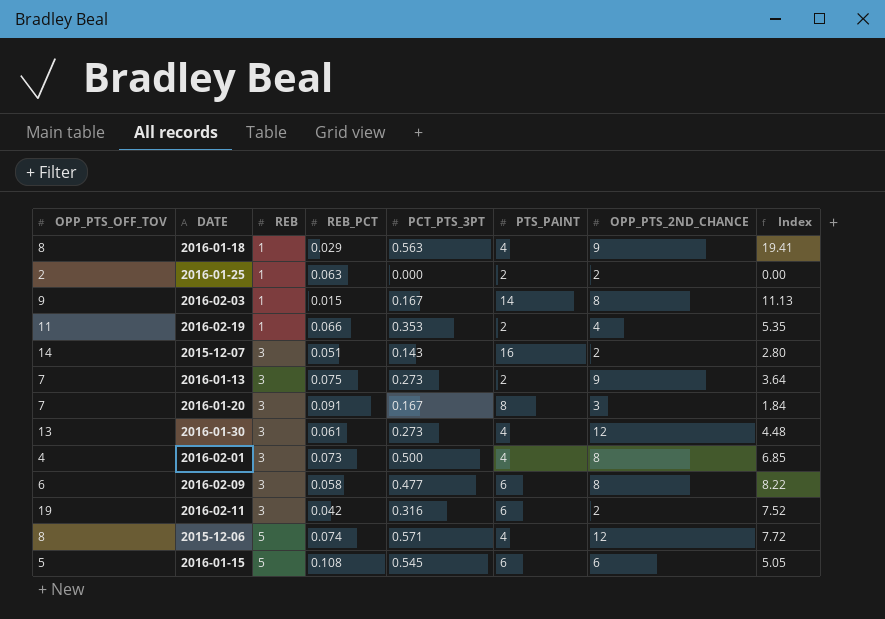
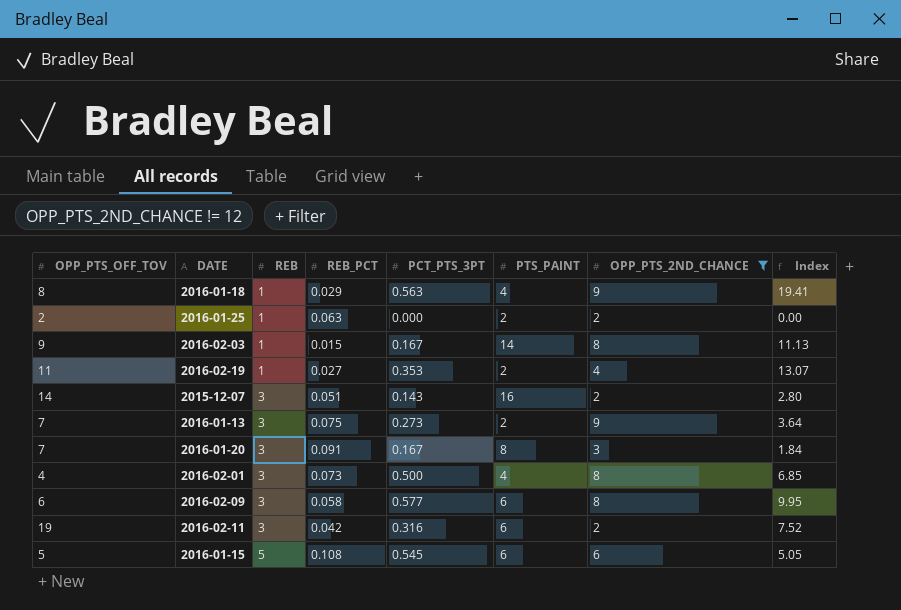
filter: none -> OPP_PTS_2ND_CHANCE != 12
2016-02-19 | REB_PCT: 0.066 -> 0.027
2016-02-19 | Index: 5.35 -> 13.07
2016-02-09 | PCT_PTS_3PT: 0.477 -> 0.577
2016-02-09 | Index: 8.22 -> 9.95

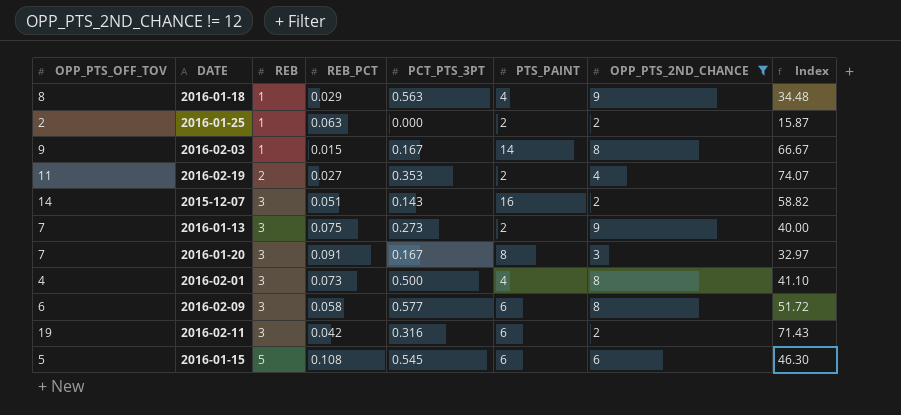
column Index | formula: [PCT_PTS_3PT] / [REB_PCT] -> [REB] / [REB_PCT]
2016-02-19 | REB: 1 -> 2

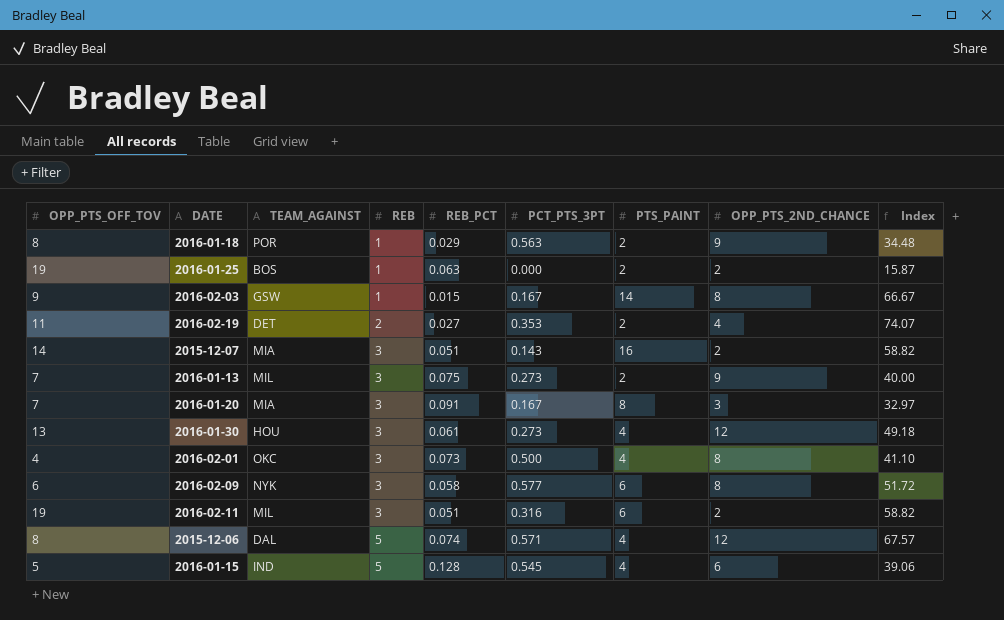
filter: OPP_PTS_2ND_CHANCE != 12 -> none
column TEAM_AGAINST | position: none -> 3
2016-01-18 | PTS_PAINT: 4 -> 2
2016-01-25 | OPP_PTS_OFF_TOV: 2 -> 19
2016-02-11 | REB_PCT: 0.042 -> 0.051
2016-02-11 | Index: 71.43 -> 58.82
2016-01-15 | REB_PCT: 0.108 -> 0.128
2016-01-15 | PTS_PAINT: 6 -> 4
2016-01-15 | Index: 46.30 -> 39.06

